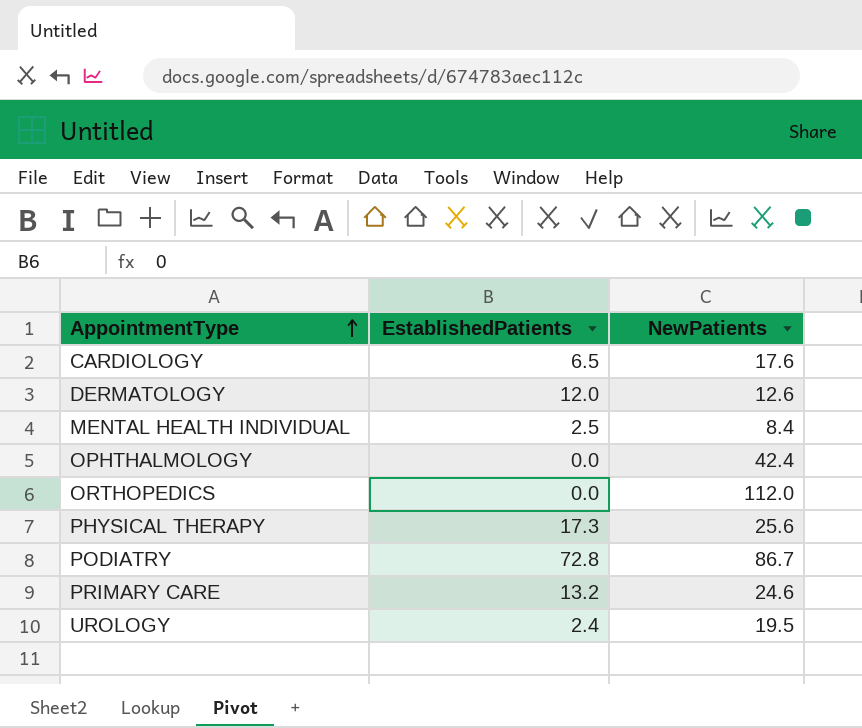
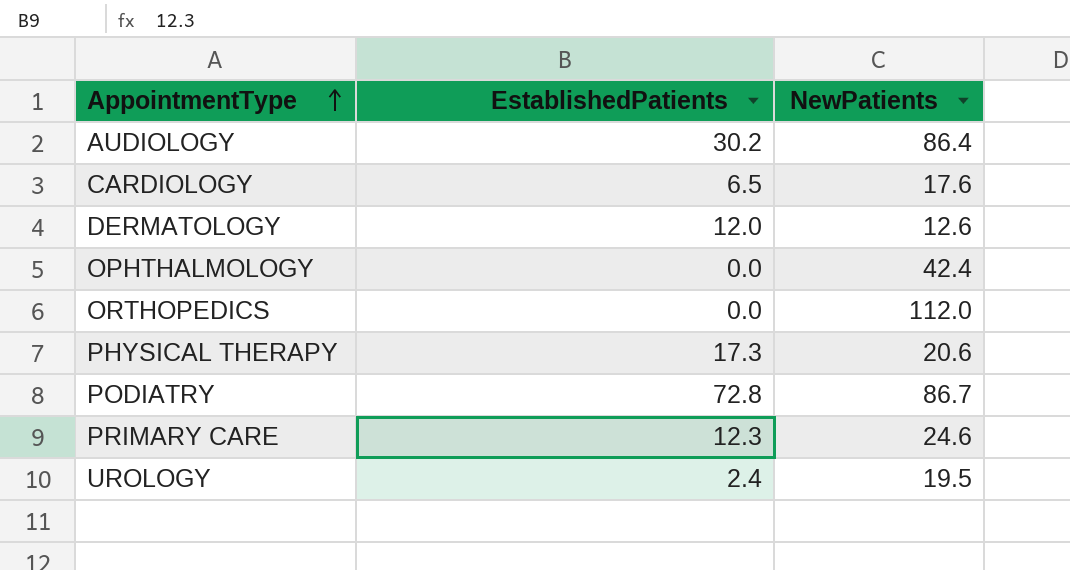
row MENTAL HEALTH INDIVIDUAL: 2.5 | 8.4 -> none
row AUDIOLOGY: none -> 30.2 | 86.4
PHYSICAL THERAPY | NewPatients: 25.6 -> 20.6
PRIMARY CARE | EstablishedPatients: 13.2 -> 12.3

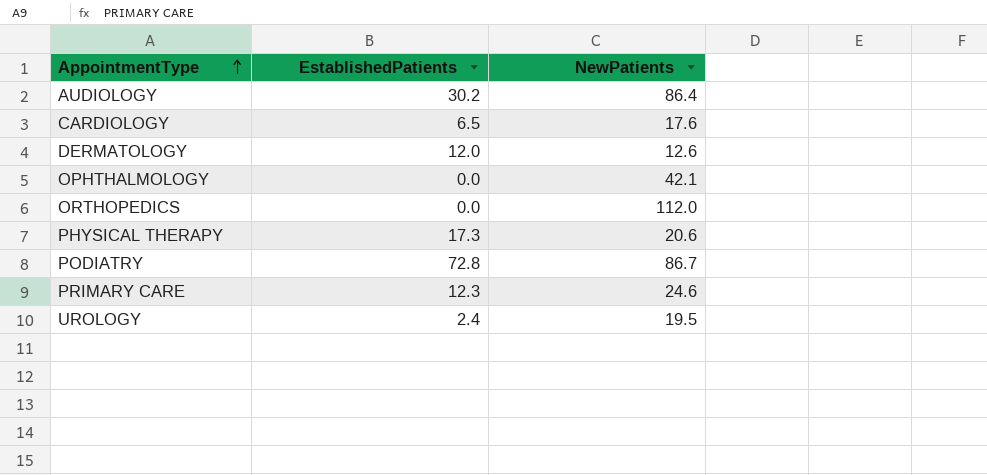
OPHTHALMOLOGY | NewPatients: 42.4 -> 42.1

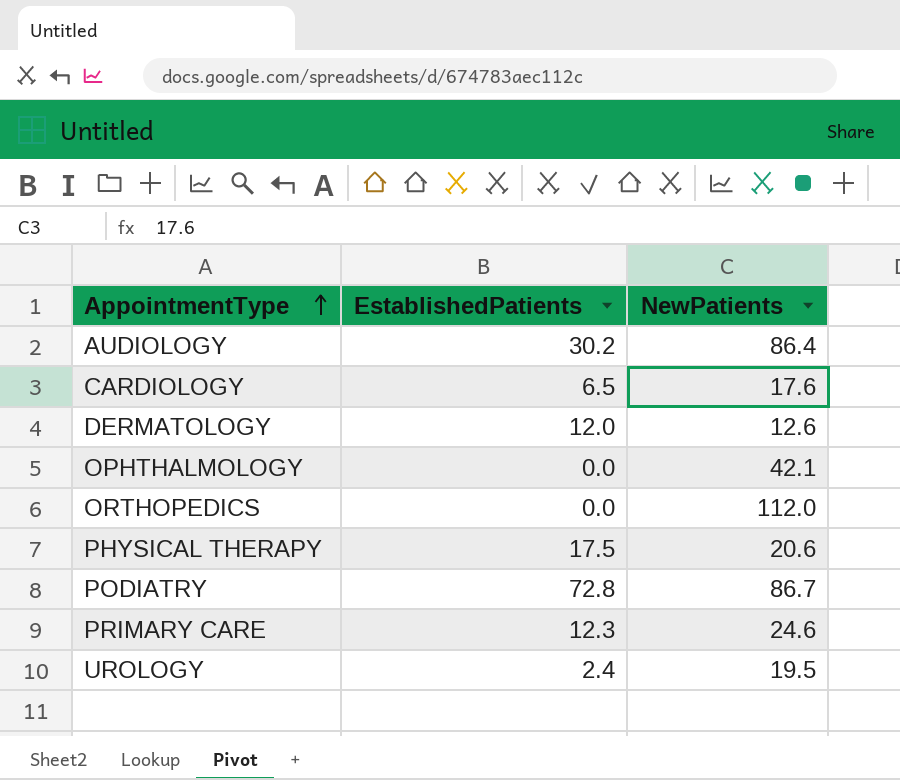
PHYSICAL THERAPY | EstablishedPatients: 17.3 -> 17.5

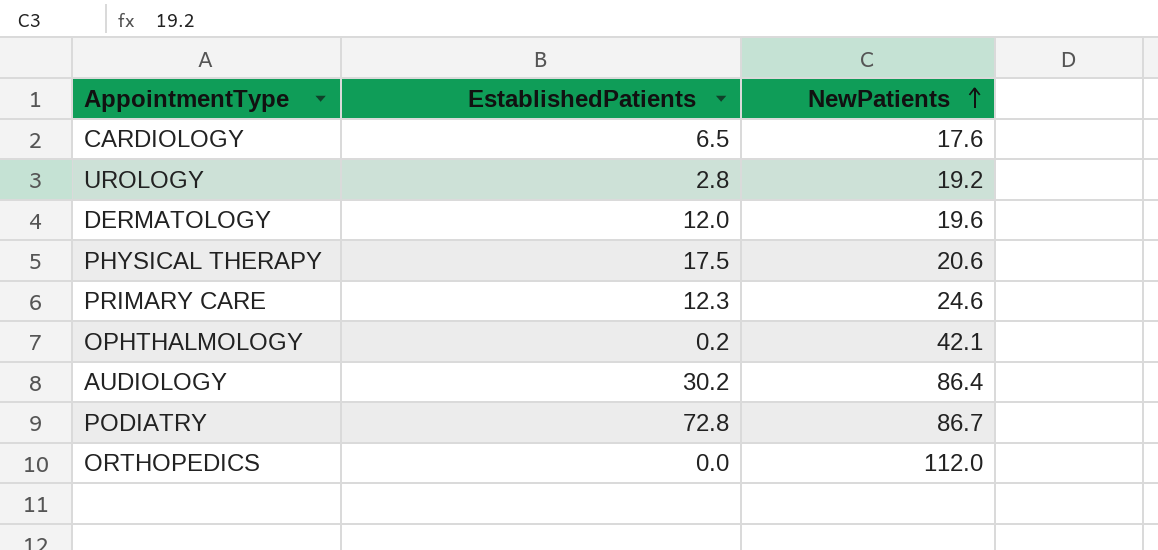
row order: AppointmentType ascending -> NewPatients ascending
UROLOGY | EstablishedPatients: 2.4 -> 2.8
UROLOGY | NewPatients: 19.5 -> 19.2
DERMATOLOGY | NewPatients: 12.6 -> 19.6
OPHTHALMOLOGY | EstablishedPatients: 0.0 -> 0.2

